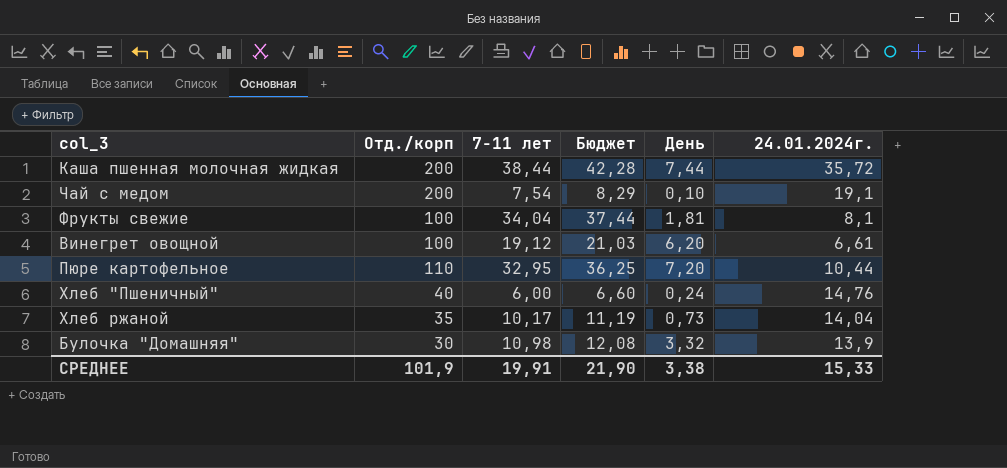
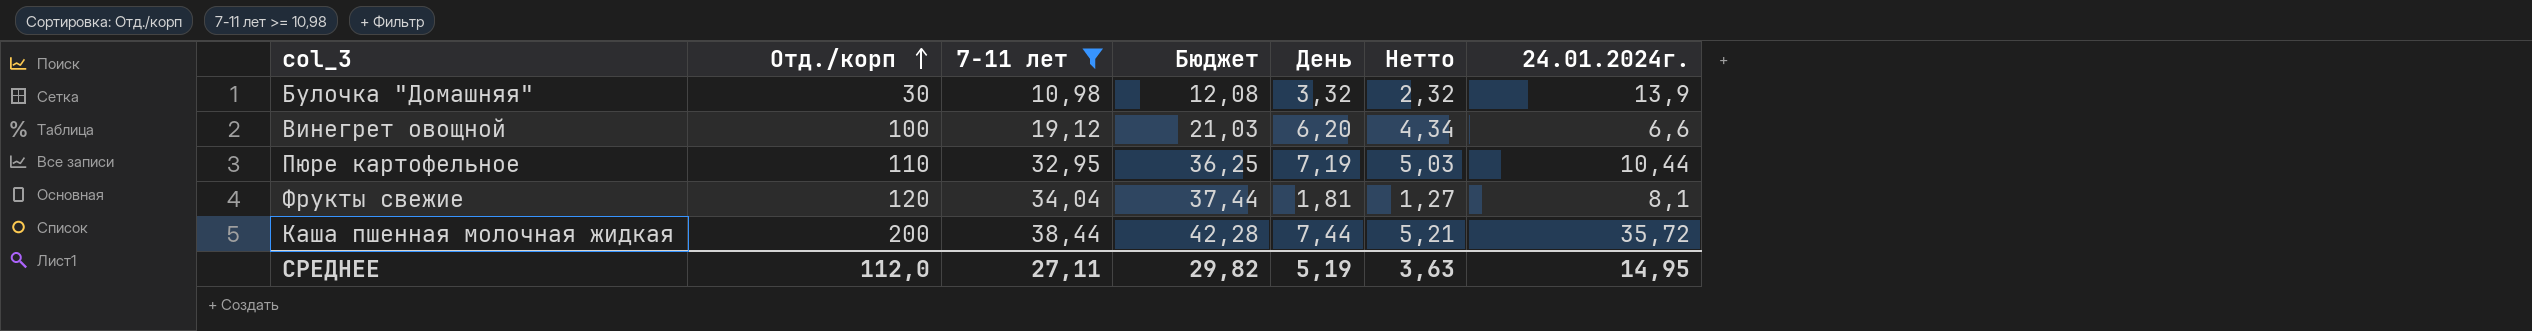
filter: none -> 7-11 лет >= 10,98
row order: none -> Отд./корп ascending
column Нетто | formula: none -> [День] * 0,7
Винегрет овощной | 24.01.2024г.: 6,61 -> 6,6
Пюре картофельное | День: 7,20 -> 7,19
Фрукты свежие | Отд./корп: 100 -> 120
СРЕДНЕЕ | Отд./корп: 101,9 -> 112,0
СРЕДНЕЕ | 7-11 лет: 19,91 -> 27,11
СРЕДНЕЕ | Бюджет: 21,90 -> 29,82
СРЕДНЕЕ | День: 3,38 -> 5,19
СРЕДНЕЕ | 24.01.2024г.: 15,33 -> 14,95

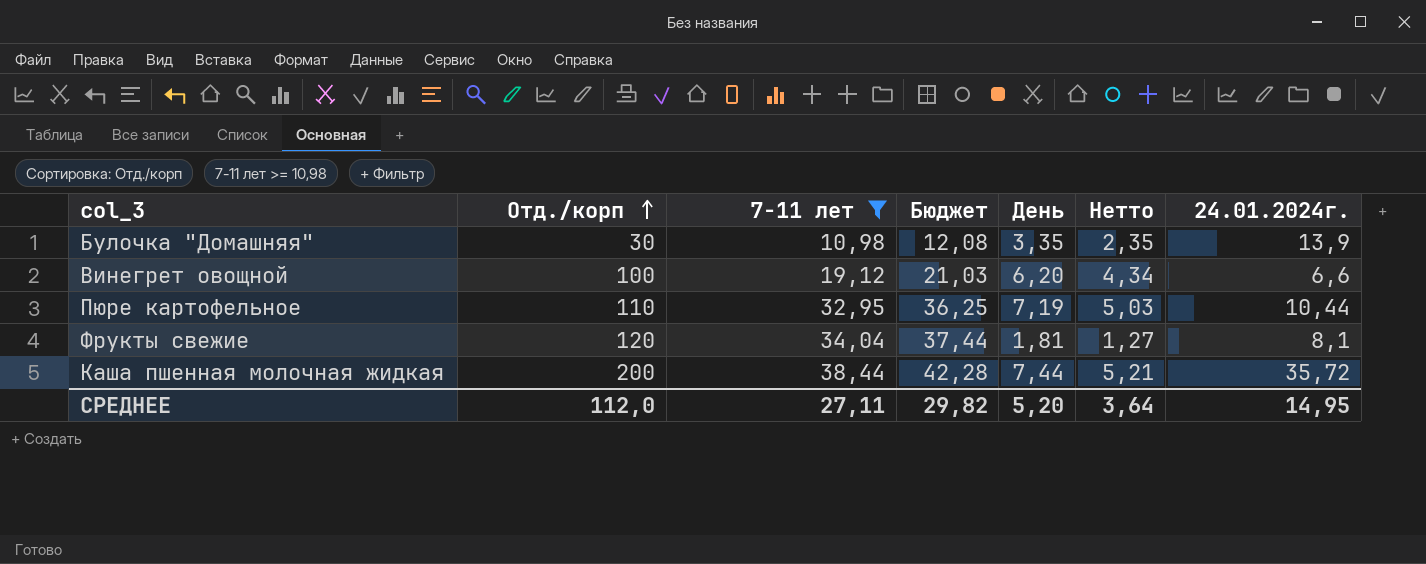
Булочка "Домашняя" | День: 3,32 -> 3,35
Булочка "Домашняя" | Нетто: 2,32 -> 2,35
СРЕДНЕЕ | День: 5,19 -> 5,20
СРЕДНЕЕ | Нетто: 3,63 -> 3,64

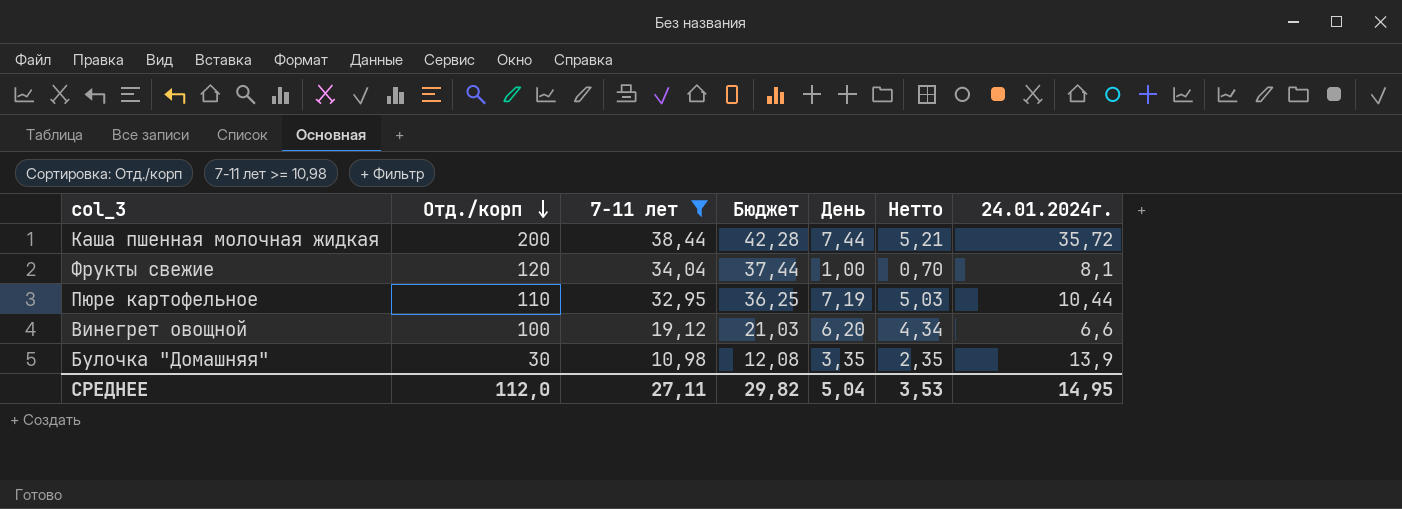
row order: Отд./корп ascending -> Отд./корп descending
Фрукты свежие | День: 1,81 -> 1,00
Фрукты свежие | Нетто: 1,27 -> 0,70
СРЕДНЕЕ | День: 5,20 -> 5,04
СРЕДНЕЕ | Нетто: 3,64 -> 3,53

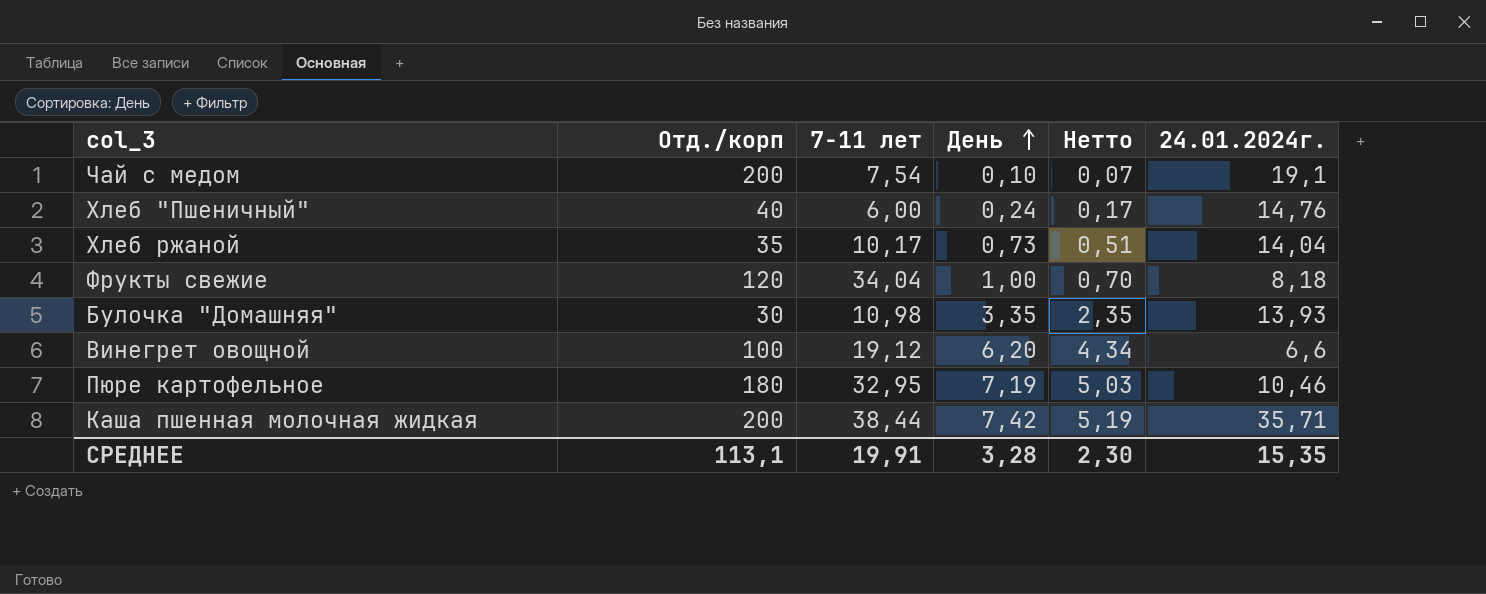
filter: 7-11 лет >= 10,98 -> none
row order: Отд./корп descending -> День ascending
column Бюджет | formula: [7-11 лет] * 1,1 -> none
Фрукты свежие | 24.01.2024г.: 8,1 -> 8,18
Булочка "Домашняя" | 24.01.2024г.: 13,9 -> 13,93
Пюре картофельное | Отд./корп: 110 -> 180
Пюре картофельное | 24.01.2024г.: 10,44 -> 10,46
Каша пшенная молочная жидкая | День: 7,44 -> 7,42
Каша пшенная молочная жидкая | Нетто: 5,21 -> 5,19
Каша пшенная молочная жидкая | 24.01.2024г.: 35,72 -> 35,71
СРЕДНЕЕ | Отд./корп: 112,0 -> 113,1
СРЕДНЕЕ | 7-11 лет: 27,11 -> 19,91
СРЕДНЕЕ | День: 5,04 -> 3,28
СРЕДНЕЕ | Нетто: 3,53 -> 2,30
СРЕДНЕЕ | 24.01.2024г.: 14,95 -> 15,35

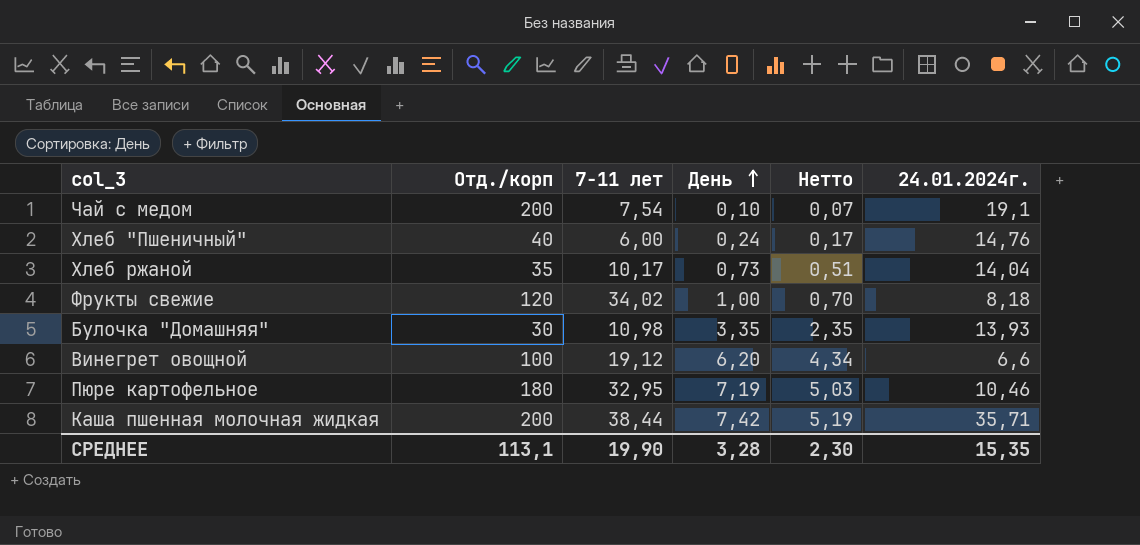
Фрукты свежие | 7-11 лет: 34,04 -> 34,02
СРЕДНЕЕ | 7-11 лет: 19,91 -> 19,90

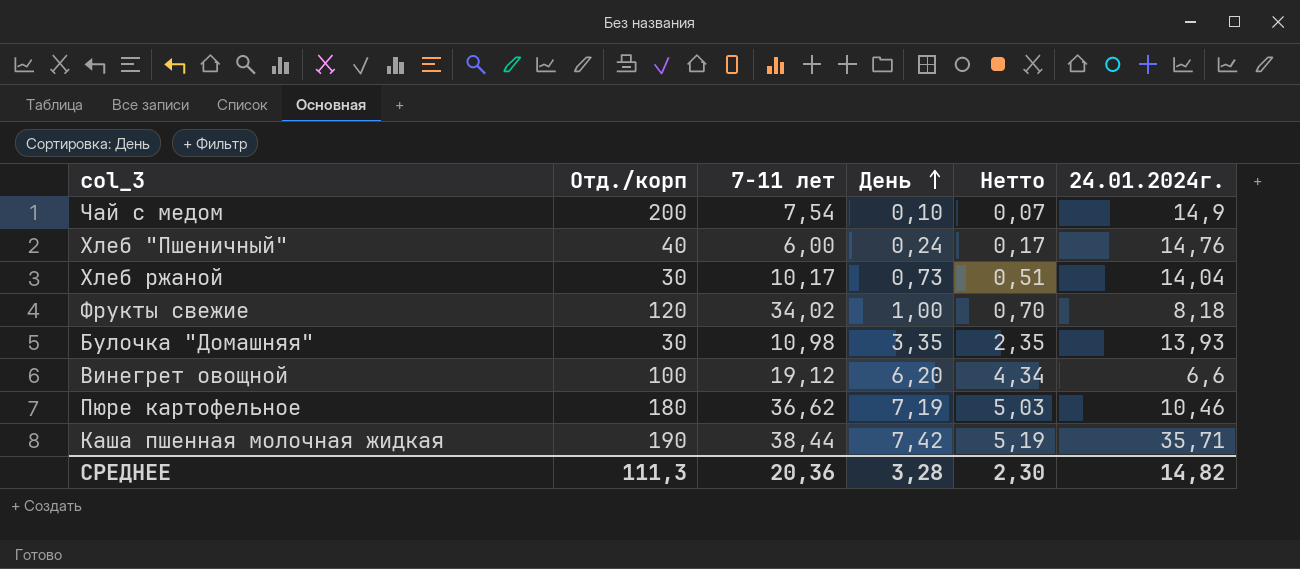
Чай с медом | 24.01.2024г.: 19,1 -> 14,9
Хлеб ржаной | Отд./корп: 35 -> 30
Пюре картофельное | 7-11 лет: 32,95 -> 36,62
Каша пшенная молочная жидкая | Отд./корп: 200 -> 190
СРЕДНЕЕ | Отд./корп: 113,1 -> 111,3
СРЕДНЕЕ | 7-11 лет: 19,90 -> 20,36
СРЕДНЕЕ | 24.01.2024г.: 15,35 -> 14,82

